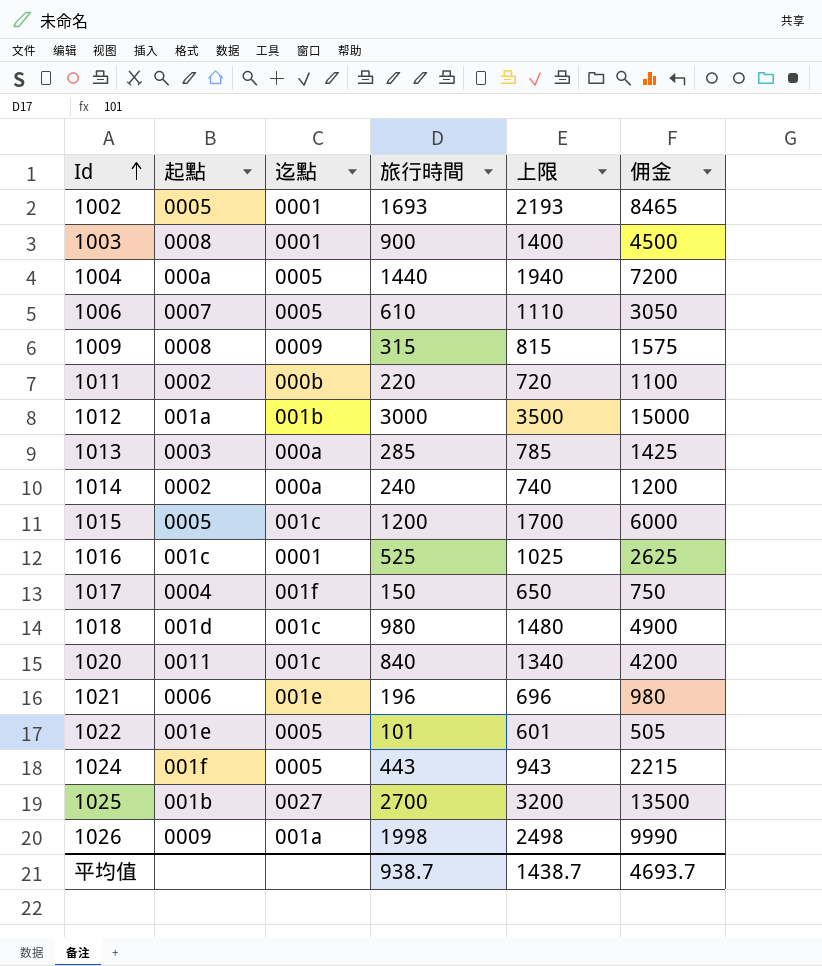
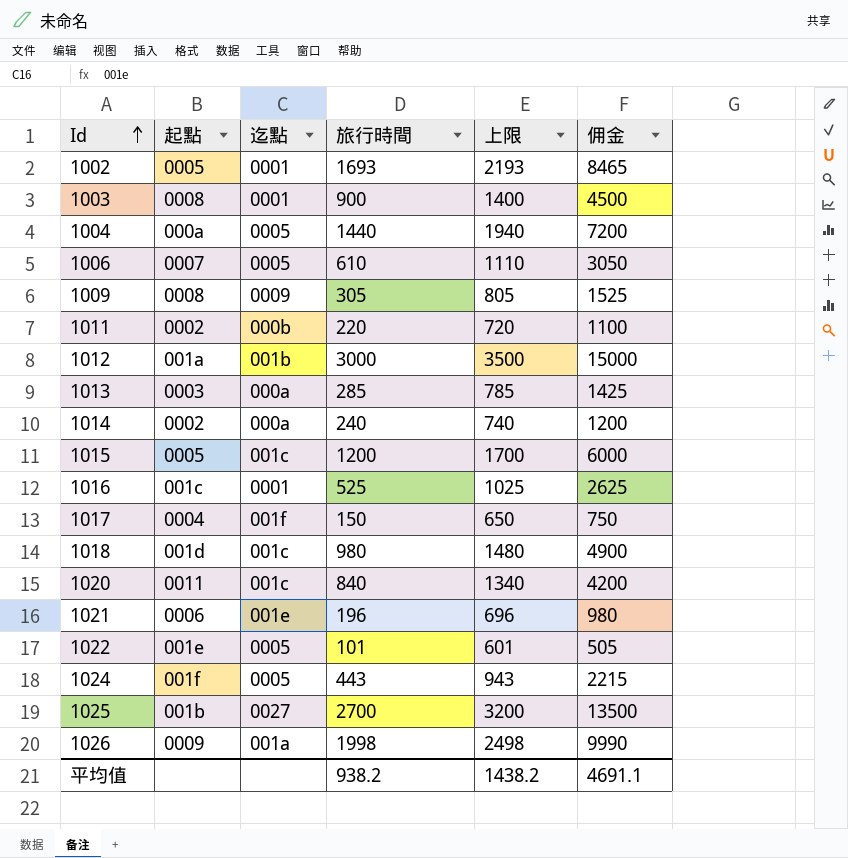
1009 | 旅行時間: 315 -> 305
1009 | 上限: 815 -> 805
1009 | 佣金: 1575 -> 1525
平均值 | 旅行時間: 938.7 -> 938.2
平均值 | 上限: 1438.7 -> 1438.2
平均值 | 佣金: 4693.7 -> 4691.1

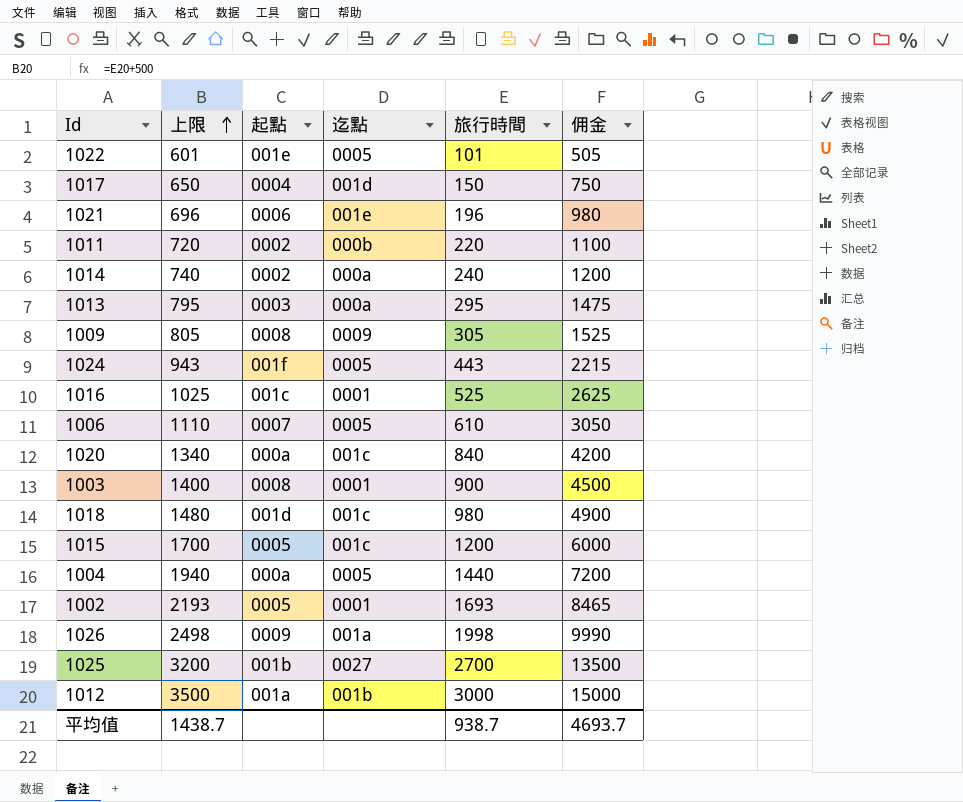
row order: Id ascending -> 上限 ascending
column 上限 | position: 5 -> 2
1017 | 迄點: 001f -> 001d
1013 | 上限: 785 -> 795
1013 | 旅行時間: 285 -> 295
1013 | 佣金: 1425 -> 1475
1020 | 起點: 0011 -> 000a
平均值 | 上限: 1438.2 -> 1438.7
平均值 | 旅行時間: 938.2 -> 938.7
平均值 | 佣金: 4691.1 -> 4693.7

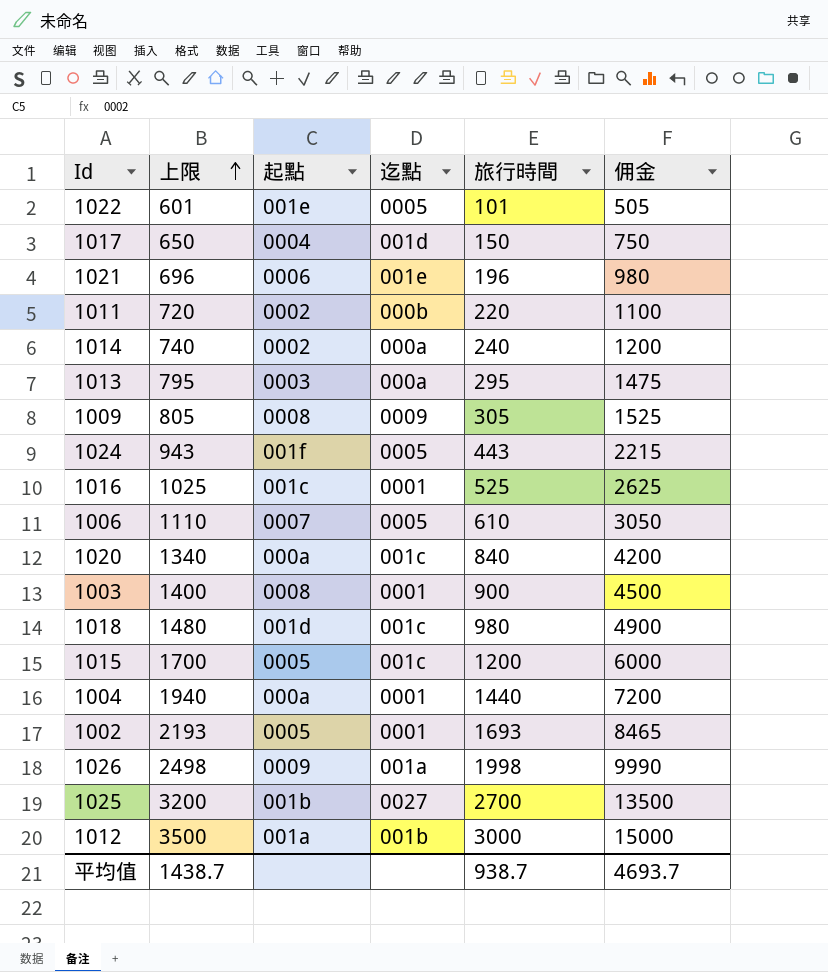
1004 | 迄點: 0005 -> 0001

